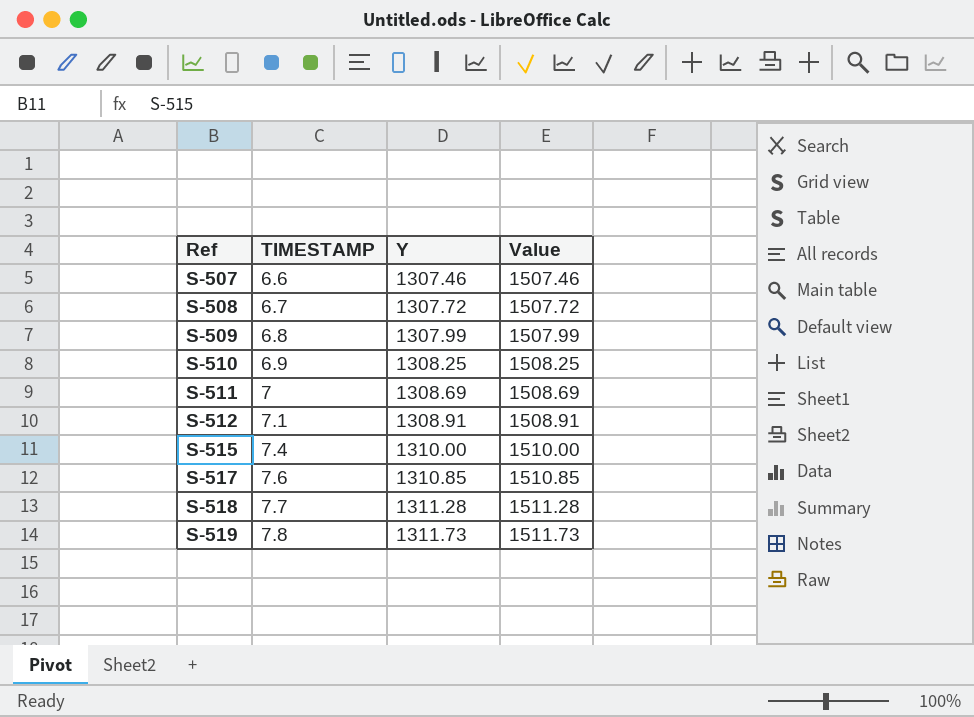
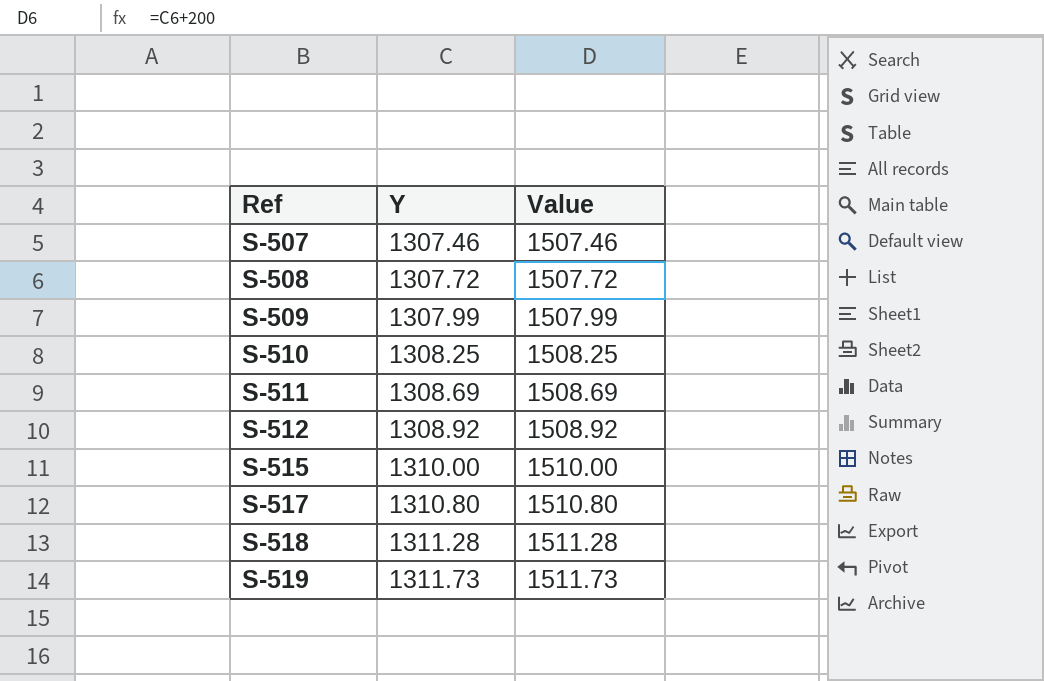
column TIMESTAMP | position: 2 -> none
S-512 | Y: 1308.91 -> 1308.92
S-512 | Value: 1508.91 -> 1508.92
S-517 | Y: 1310.85 -> 1310.80
S-517 | Value: 1510.85 -> 1510.80

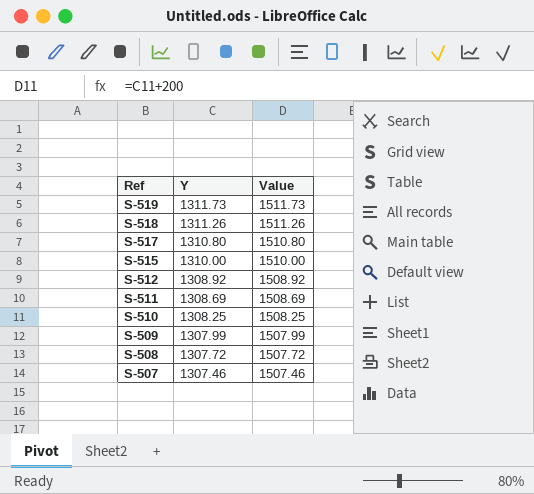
row order: Ref ascending -> Ref descending
S-518 | Y: 1311.28 -> 1311.26
S-518 | Value: 1511.28 -> 1511.26

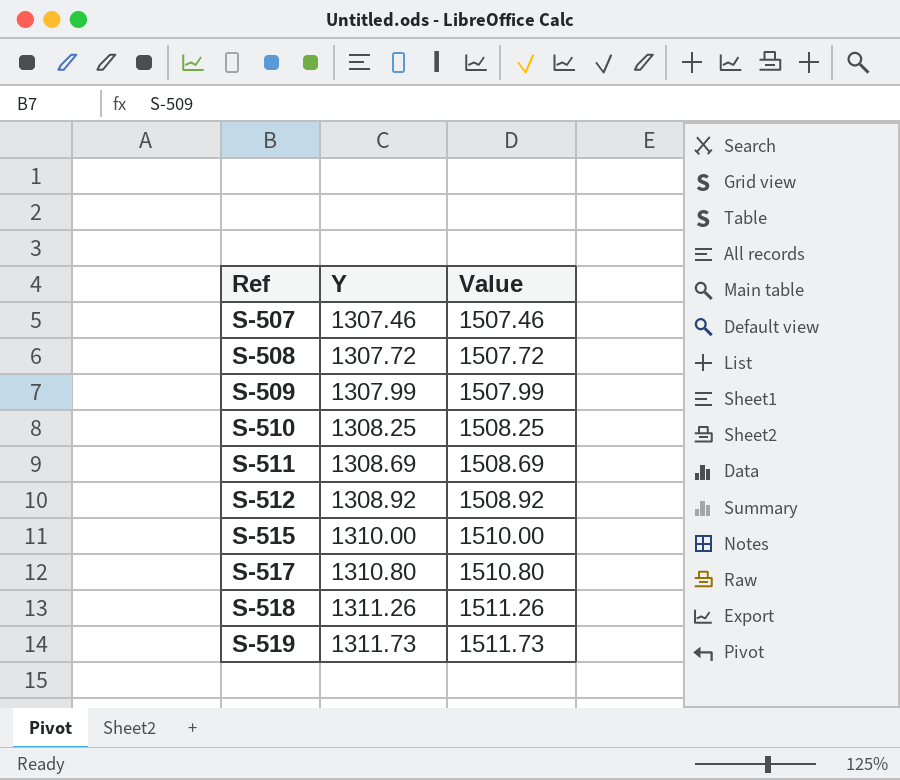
row order: Ref descending -> Ref ascending

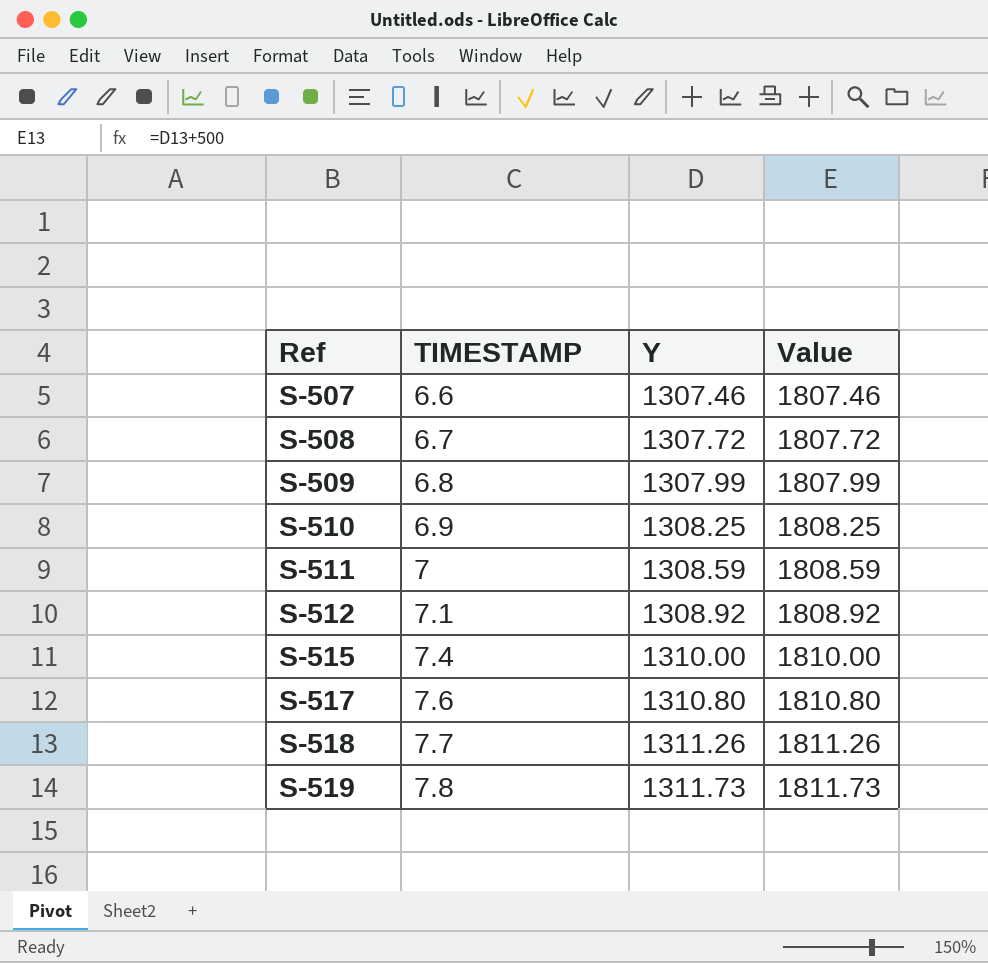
column TIMESTAMP | position: none -> 2
column Value | formula: [Y] + 200 -> [Y] + 500
S-511 | Y: 1308.69 -> 1308.59

